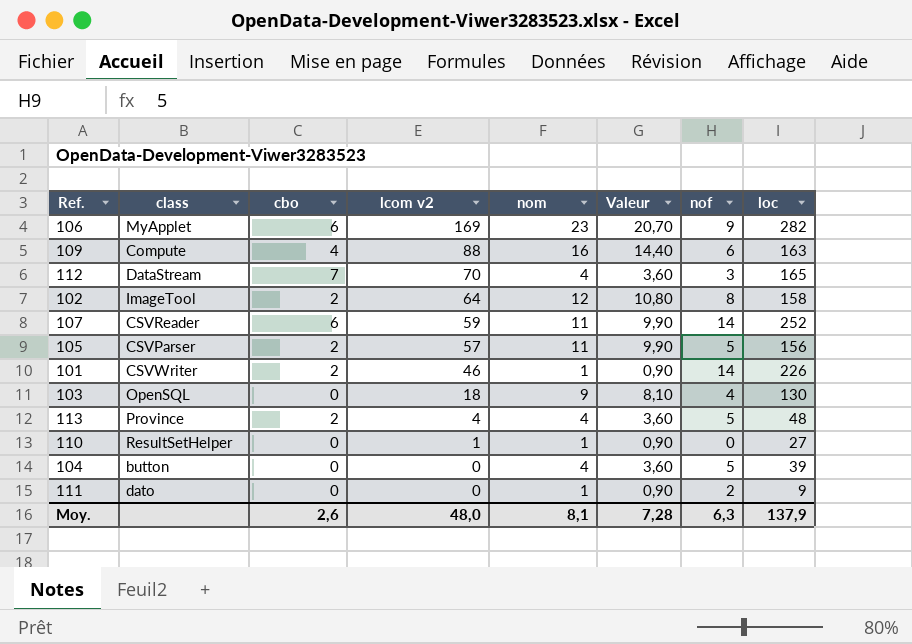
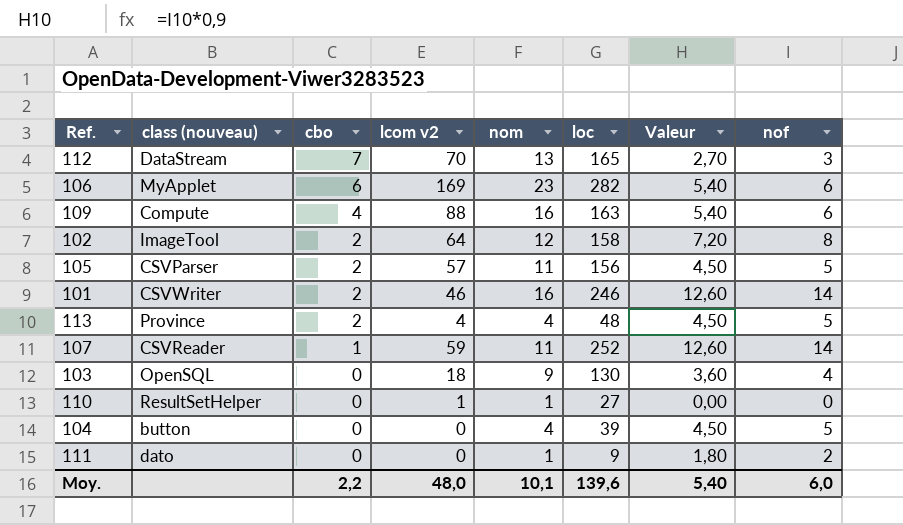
row order: lcom v2 descending -> cbo descending
column name: class -> class (nouveau)
column loc | position: 8 -> 6
column Valeur | formula: [nom] * 0,9 -> [nof] * 0,9
112 | nom: 4 -> 13
106 | nof: 9 -> 6
101 | nom: 1 -> 16
101 | loc: 226 -> 246
107 | cbo: 6 -> 1
Moy. | cbo: 2,6 -> 2,2
Moy. | nom: 8,1 -> 10,1
Moy. | loc: 137,9 -> 139,6
Moy. | Valeur: 7,28 -> 5,40
Moy. | nof: 6,3 -> 6,0

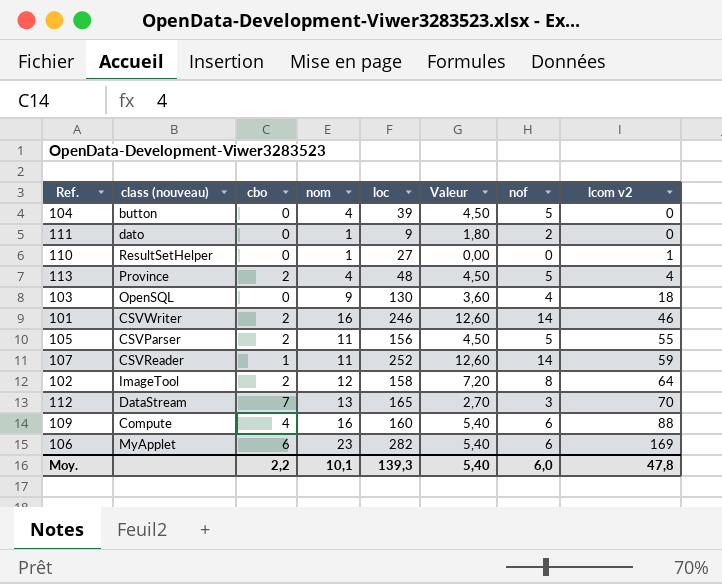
row order: cbo descending -> lcom v2 ascending
column lcom v2 | position: 4 -> 8
105 | lcom v2: 57 -> 55
109 | loc: 163 -> 160
Moy. | loc: 139,6 -> 139,3
Moy. | lcom v2: 48,0 -> 47,8

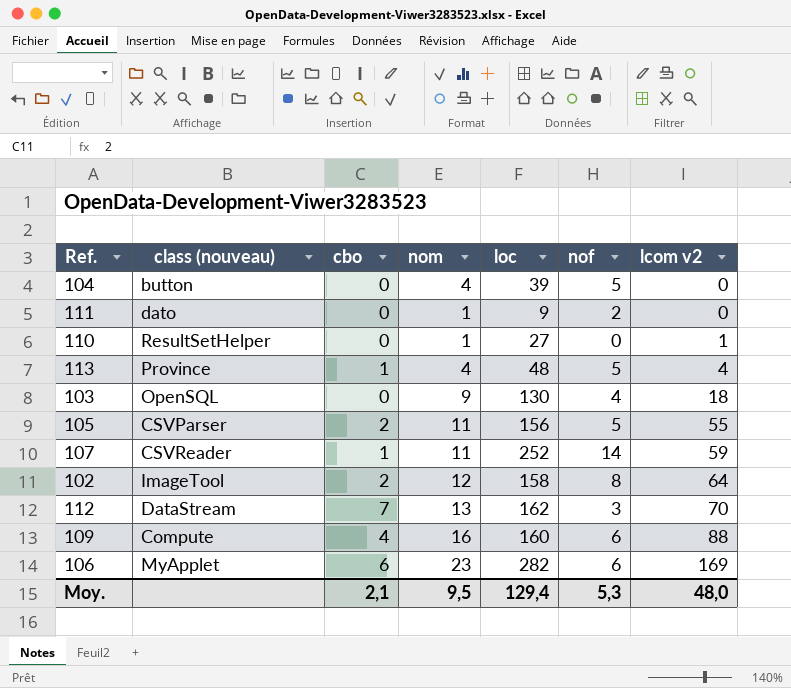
column Valeur | formula: [nof] * 0,9 -> none
row 101: CSVWriter | 2 | 16 | 246 | 12,60 | 14 | 46 -> none
113 | cbo: 2 -> 1
112 | loc: 165 -> 162
Moy. | cbo: 2,2 -> 2,1
Moy. | nom: 10,1 -> 9,5
Moy. | loc: 139,3 -> 129,4
Moy. | nof: 6,0 -> 5,3
Moy. | lcom v2: 47,8 -> 48,0

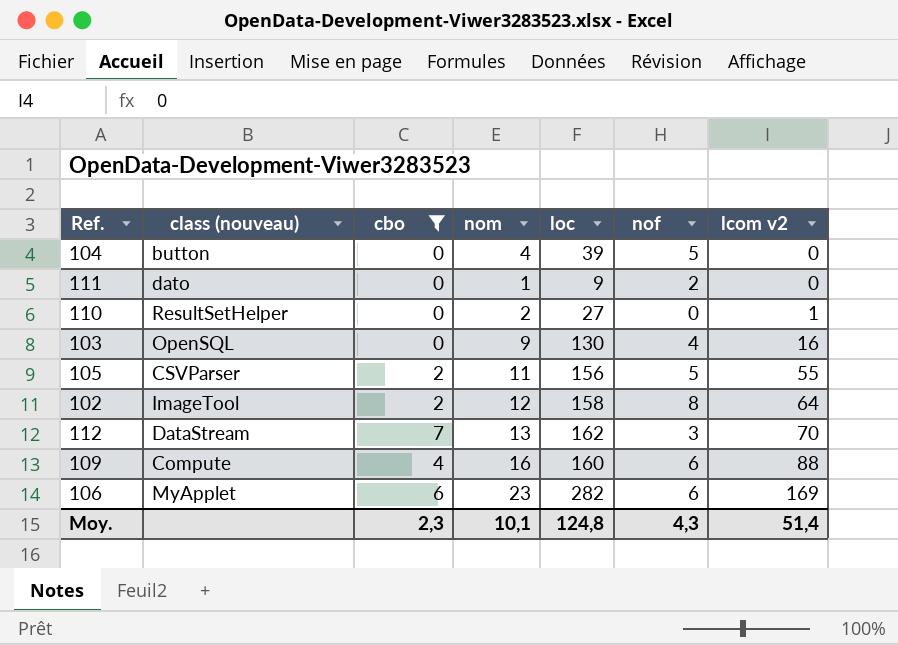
filter: none -> cbo != 1
110 | nom: 1 -> 2
103 | lcom v2: 18 -> 16
Moy. | cbo: 2,1 -> 2,3
Moy. | nom: 9,5 -> 10,1
Moy. | loc: 129,4 -> 124,8
Moy. | nof: 5,3 -> 4,3
Moy. | lcom v2: 48,0 -> 51,4

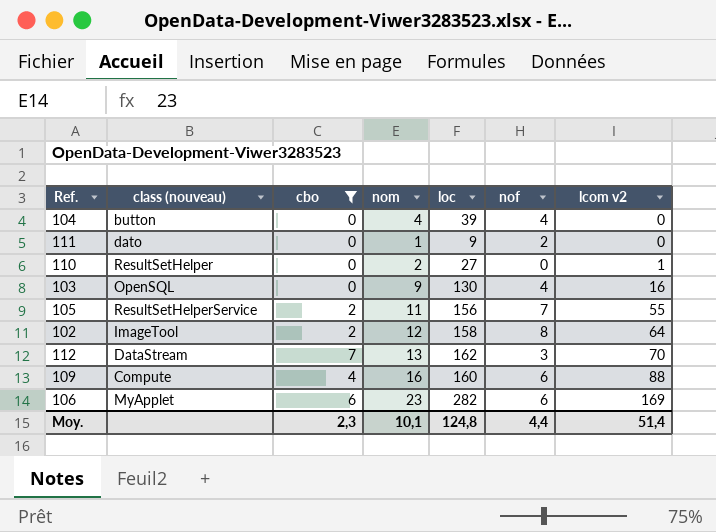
104 | nof: 5 -> 4
105 | class (nouveau): CSVParser -> ResultSetHelperService
105 | nof: 5 -> 7
Moy. | nof: 4,3 -> 4,4

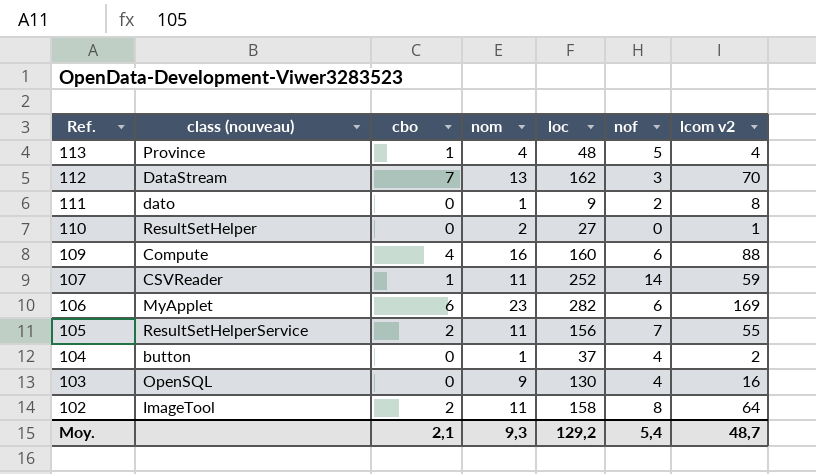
filter: cbo != 1 -> none
row order: lcom v2 ascending -> Ref. descending
111 | lcom v2: 0 -> 8
104 | nom: 4 -> 1
104 | loc: 39 -> 37
104 | lcom v2: 0 -> 2
102 | nom: 12 -> 11
Moy. | cbo: 2,3 -> 2,1
Moy. | nom: 10,1 -> 9,3
Moy. | loc: 124,8 -> 129,2
Moy. | nof: 4,4 -> 5,4
Moy. | lcom v2: 51,4 -> 48,7

